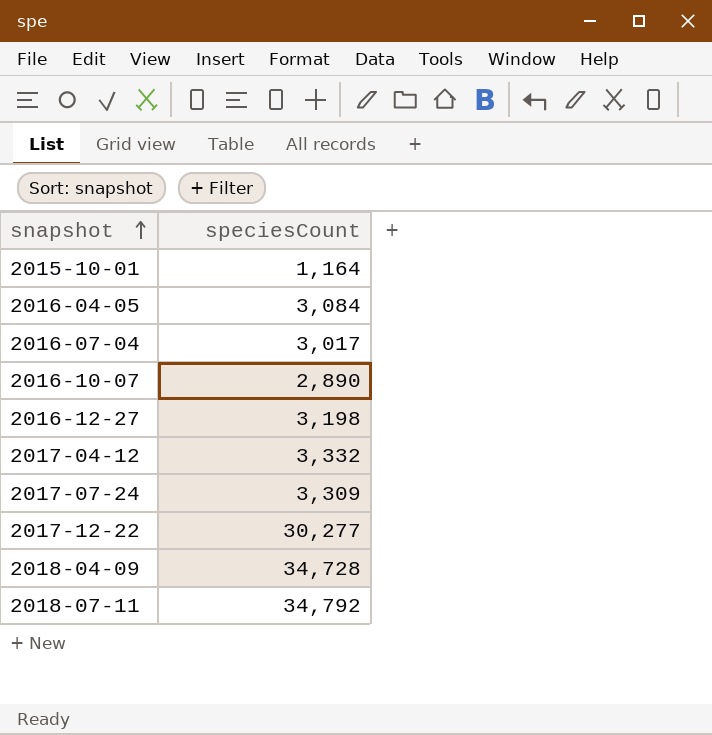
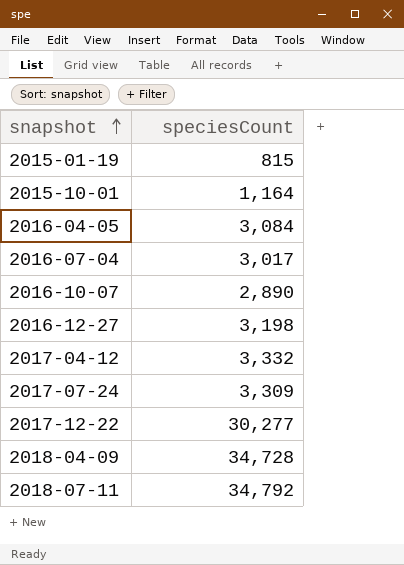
row 2015-01-19: none -> 815

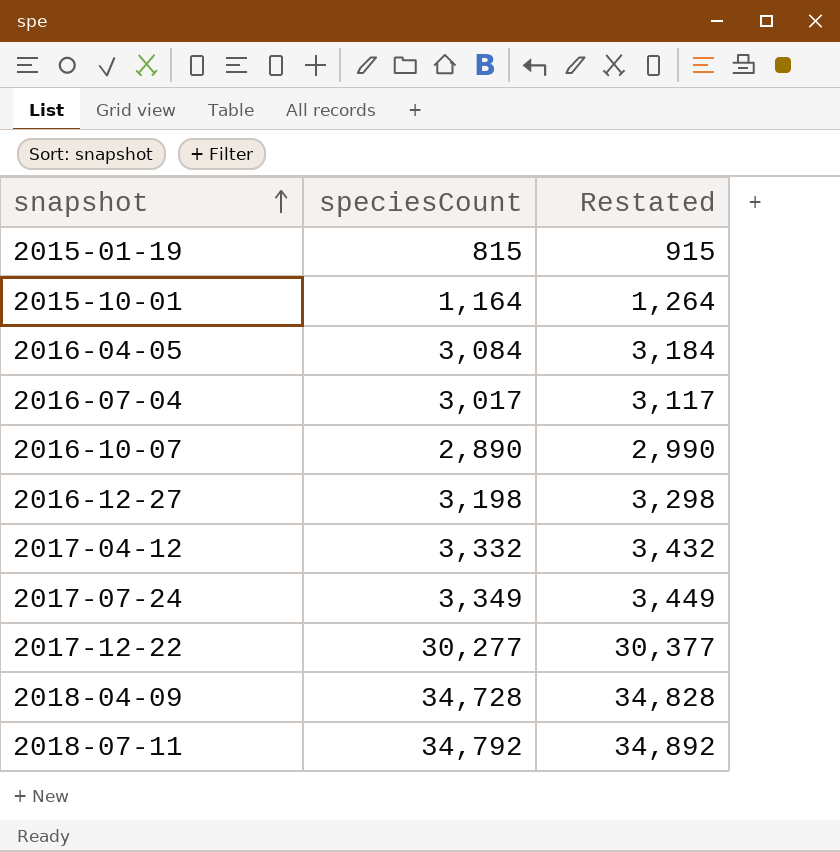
column Restated | formula: none -> [speciesCount] + 100
2017-07-24 | speciesCount: 3,309 -> 3,349

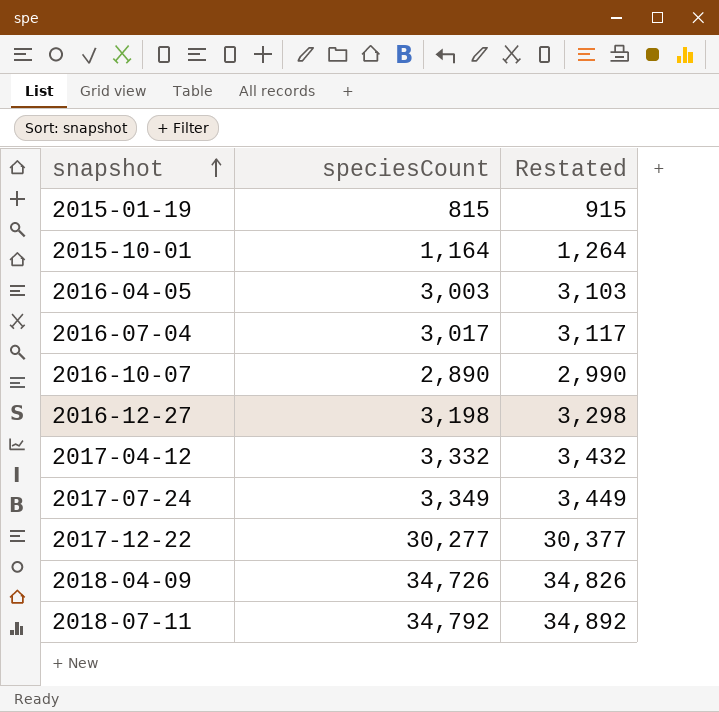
2016-04-05 | speciesCount: 3,084 -> 3,003
2016-04-05 | Restated: 3,184 -> 3,103
2018-04-09 | speciesCount: 34,728 -> 34,726
2018-04-09 | Restated: 34,828 -> 34,826

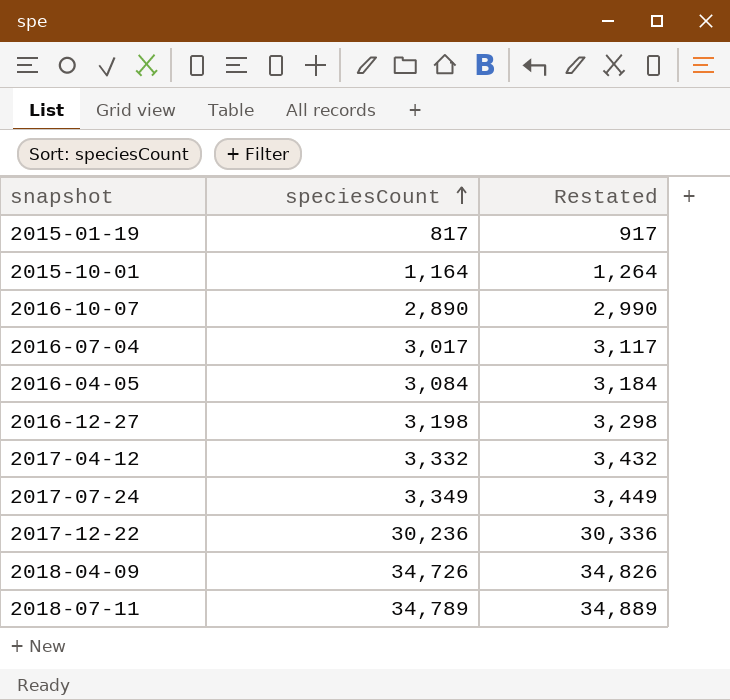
row order: snapshot ascending -> speciesCount ascending
2015-01-19 | speciesCount: 815 -> 817
2015-01-19 | Restated: 915 -> 917
2016-04-05 | speciesCount: 3,003 -> 3,084
2016-04-05 | Restated: 3,103 -> 3,184
2017-12-22 | speciesCount: 30,277 -> 30,236
2017-12-22 | Restated: 30,377 -> 30,336
2018-07-11 | speciesCount: 34,792 -> 34,789
2018-07-11 | Restated: 34,892 -> 34,889

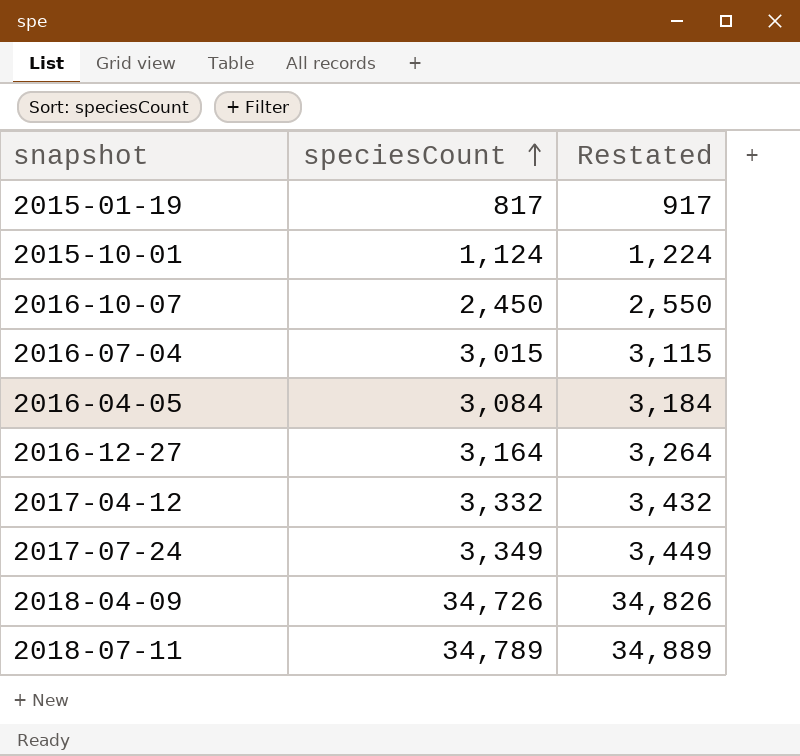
row 2017-12-22: 30,236 | 30,336 -> none
2015-10-01 | speciesCount: 1,164 -> 1,124
2015-10-01 | Restated: 1,264 -> 1,224
2016-10-07 | speciesCount: 2,890 -> 2,450
2016-10-07 | Restated: 2,990 -> 2,550
2016-07-04 | speciesCount: 3,017 -> 3,015
2016-07-04 | Restated: 3,117 -> 3,115
2016-12-27 | speciesCount: 3,198 -> 3,164
2016-12-27 | Restated: 3,298 -> 3,264

